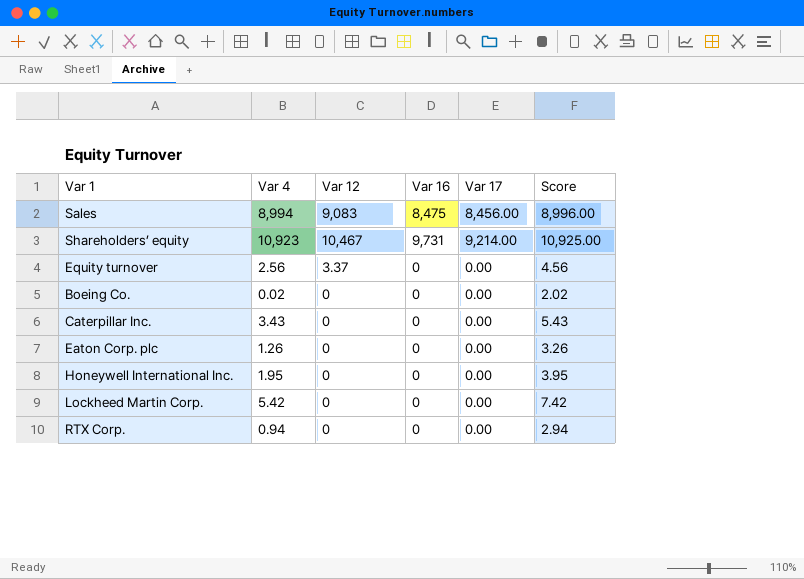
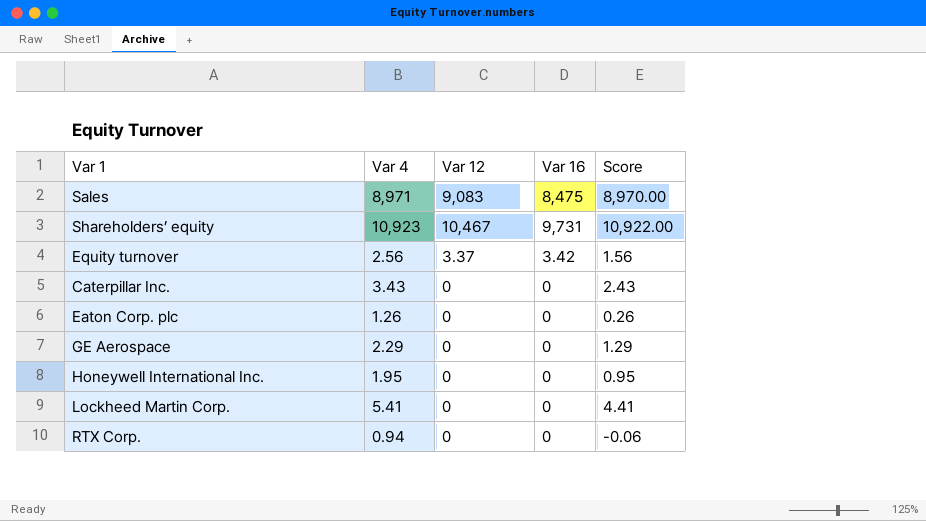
column Var 17 | position: 5 -> none
column Score | formula: [Var 4] + 2 -> [Var 4] - 1
row Boeing Co.: 0.02 | 0 | 0 | 0.00 | 2.02 -> none
Sales | Var 4: 8,994 -> 8,971
Equity turnover | Var 16: 0 -> 3.42
row GE Aerospace: none -> 2.29 | 0 | 0 | 1.29
Lockheed Martin Corp. | Var 4: 5.42 -> 5.41

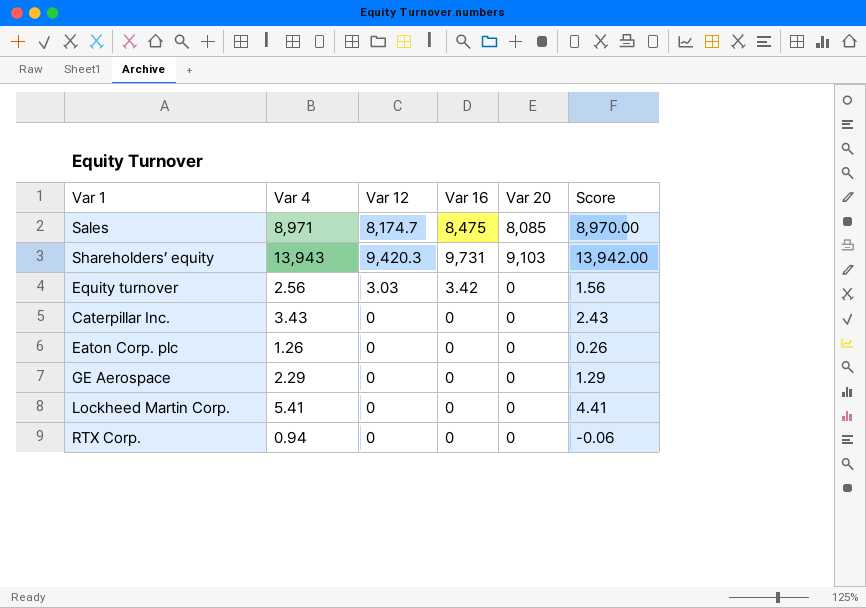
column Var 20 | position: none -> 5
row Honeywell International Inc.: 1.95 | 0 | 0 | 0.95 -> none
Sales | Var 12: 9,083 -> 8,174.7
Shareholders’ equity | Var 4: 10,923 -> 13,943
Shareholders’ equity | Var 12: 10,467 -> 9,420.3
Shareholders’ equity | Score: 10,922.00 -> 13,942.00
Equity turnover | Var 12: 3.37 -> 3.03

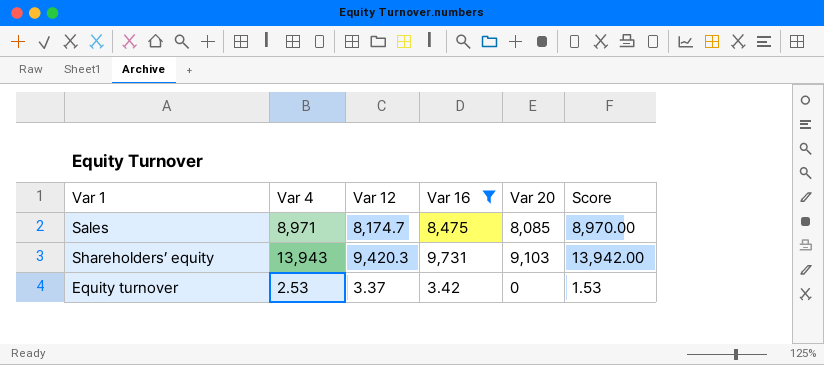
filter: none -> Var 16 != 0
Equity turnover | Var 4: 2.56 -> 2.53
Equity turnover | Var 12: 3.03 -> 3.37
Equity turnover | Score: 1.56 -> 1.53

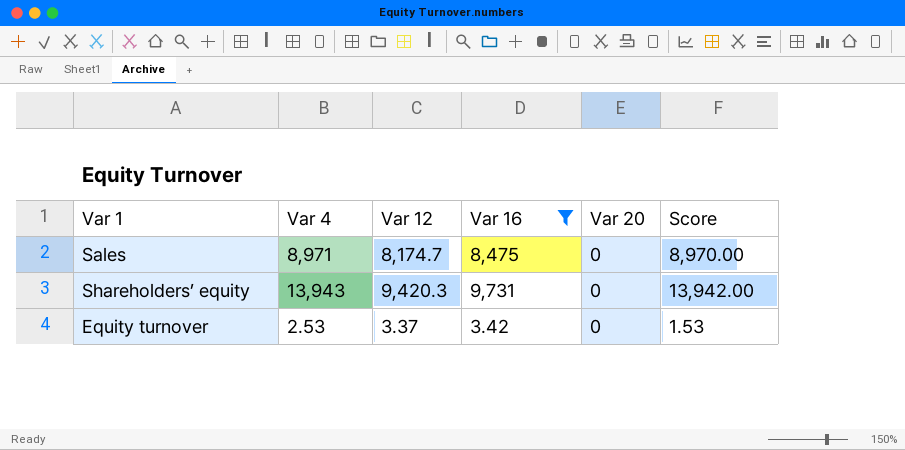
Sales | Var 20: 8,085 -> 0
Shareholders’ equity | Var 20: 9,103 -> 0

